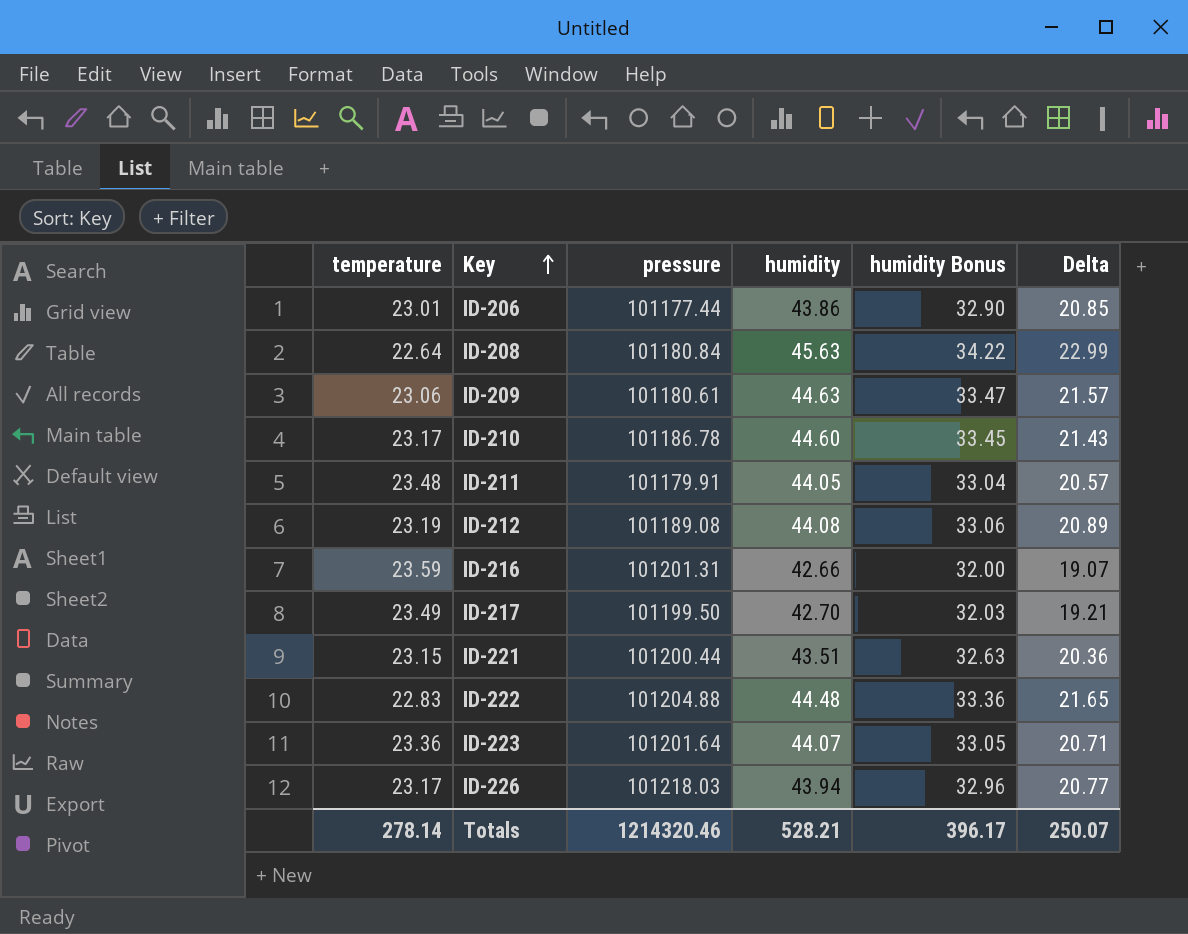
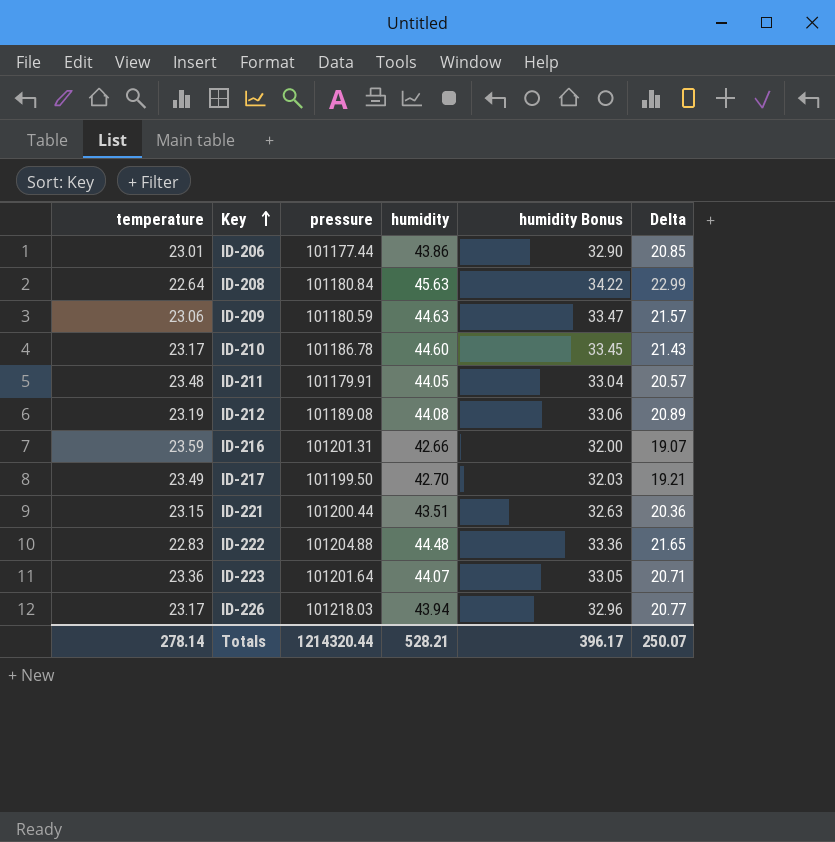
ID-209 | pressure: 101180.61 -> 101180.59
Totals | pressure: 1214320.46 -> 1214320.44

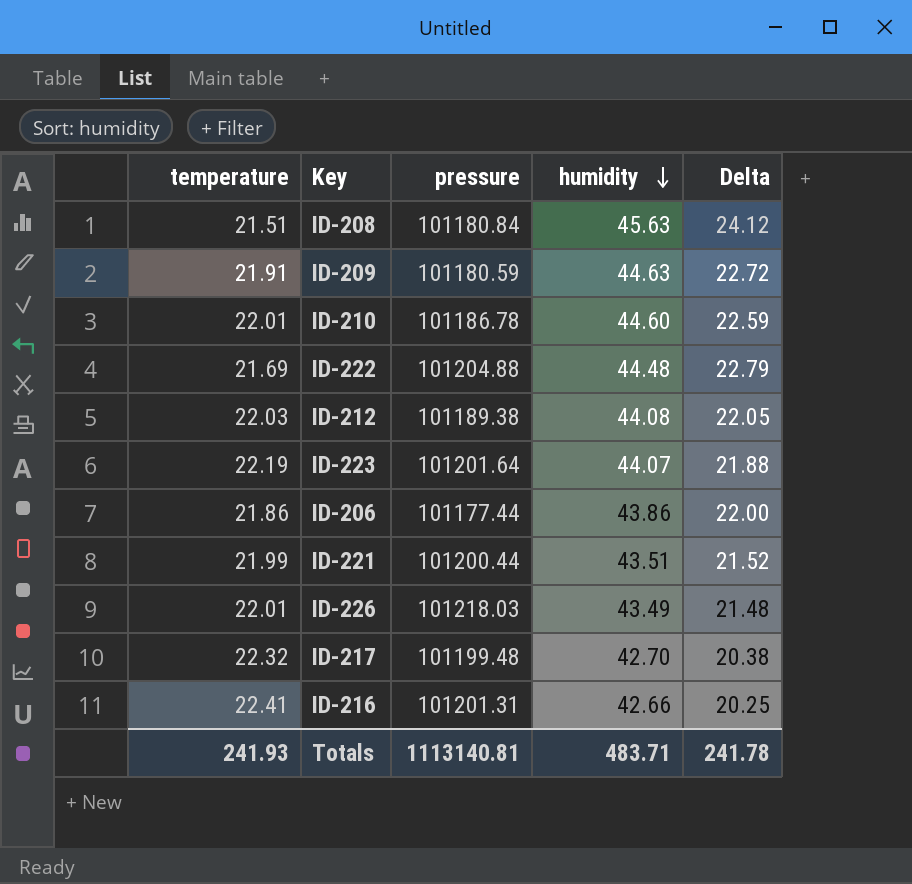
row order: Key ascending -> humidity descending
column humidity Bonus | formula: [humidity] * 0.75 -> none
row ID-211: 23.48 | 101179.91 | 44.05 | 33.04 | 20.57 -> none
ID-208 | temperature: 22.64 -> 21.51
ID-208 | Delta: 22.99 -> 24.12
ID-209 | temperature: 23.06 -> 21.91
ID-209 | Delta: 21.57 -> 22.72
ID-210 | temperature: 23.17 -> 22.01
ID-210 | Delta: 21.43 -> 22.59
ID-222 | temperature: 22.83 -> 21.69
ID-222 | Delta: 21.65 -> 22.79
ID-212 | temperature: 23.19 -> 22.03
ID-212 | pressure: 101189.08 -> 101189.38
ID-212 | Delta: 20.89 -> 22.05
ID-223 | temperature: 23.36 -> 22.19
ID-223 | Delta: 20.71 -> 21.88
ID-206 | temperature: 23.01 -> 21.86
ID-206 | Delta: 20.85 -> 22.00
ID-221 | temperature: 23.15 -> 21.99
ID-221 | Delta: 20.36 -> 21.52
ID-226 | temperature: 23.17 -> 22.01
ID-226 | humidity: 43.94 -> 43.49
ID-226 | Delta: 20.77 -> 21.48
ID-217 | temperature: 23.49 -> 22.32
ID-217 | pressure: 101199.50 -> 101199.48
ID-217 | Delta: 19.21 -> 20.38
ID-216 | temperature: 23.59 -> 22.41
ID-216 | Delta: 19.07 -> 20.25
Totals | temperature: 278.14 -> 241.93
Totals | pressure: 1214320.44 -> 1113140.81
Totals | humidity: 528.21 -> 483.71
Totals | Delta: 250.07 -> 241.78

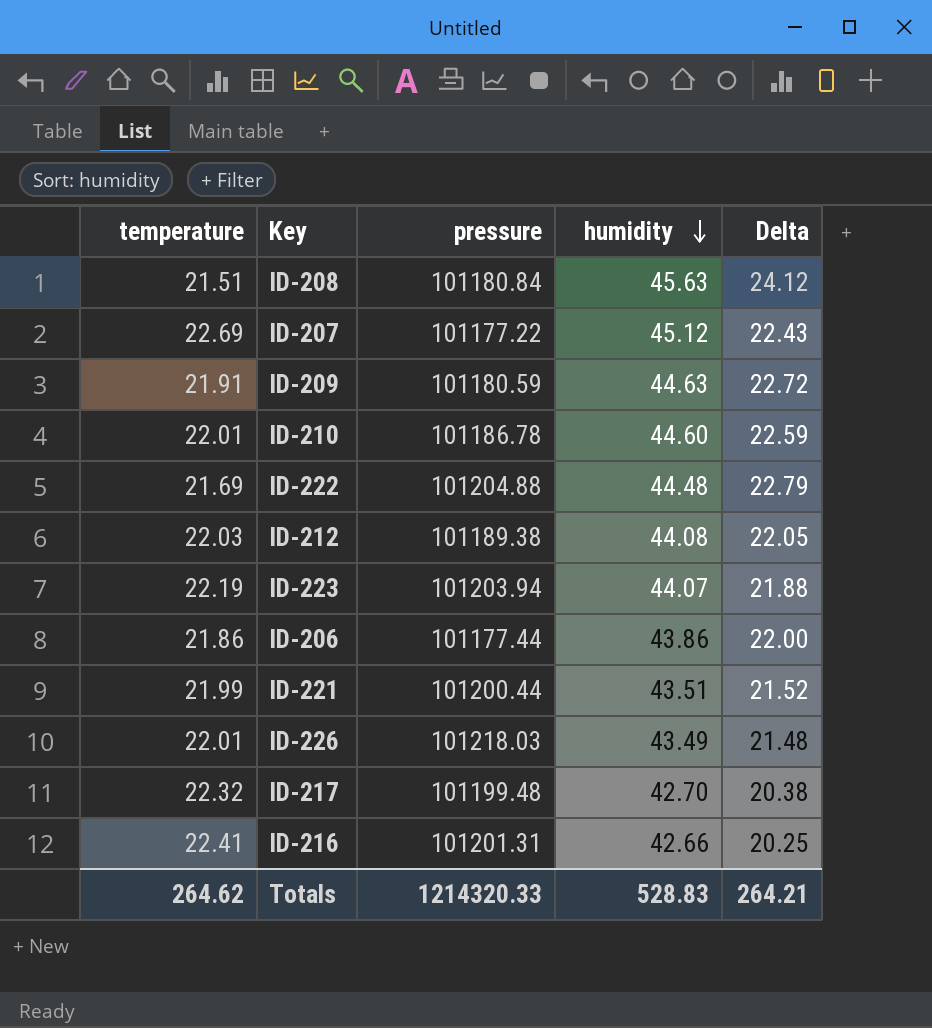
row ID-207: none -> 22.69 | 101177.22 | 45.12 | 22.43
ID-223 | pressure: 101201.64 -> 101203.94
Totals | temperature: 241.93 -> 264.62
Totals | pressure: 1113140.81 -> 1214320.33
Totals | humidity: 483.71 -> 528.83
Totals | Delta: 241.78 -> 264.21

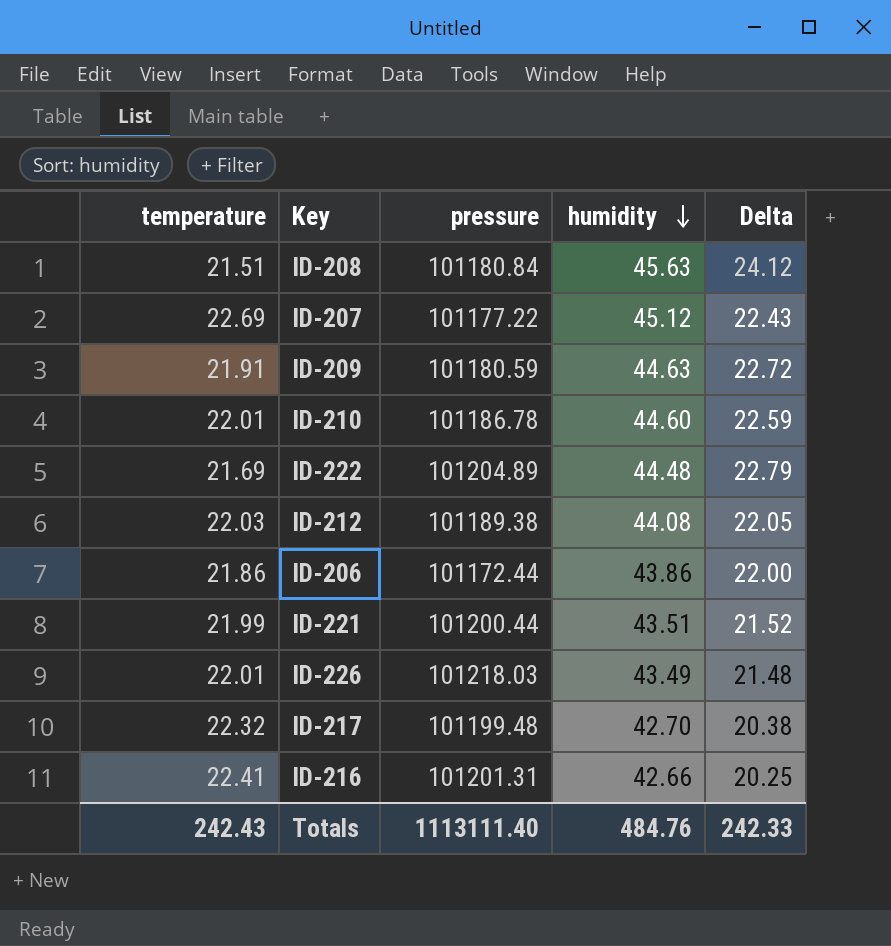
row ID-223: 22.19 | 101203.94 | 44.07 | 21.88 -> none
ID-222 | pressure: 101204.88 -> 101204.89
ID-206 | pressure: 101177.44 -> 101172.44
Totals | temperature: 264.62 -> 242.43
Totals | pressure: 1214320.33 -> 1113111.40
Totals | humidity: 528.83 -> 484.76
Totals | Delta: 264.21 -> 242.33

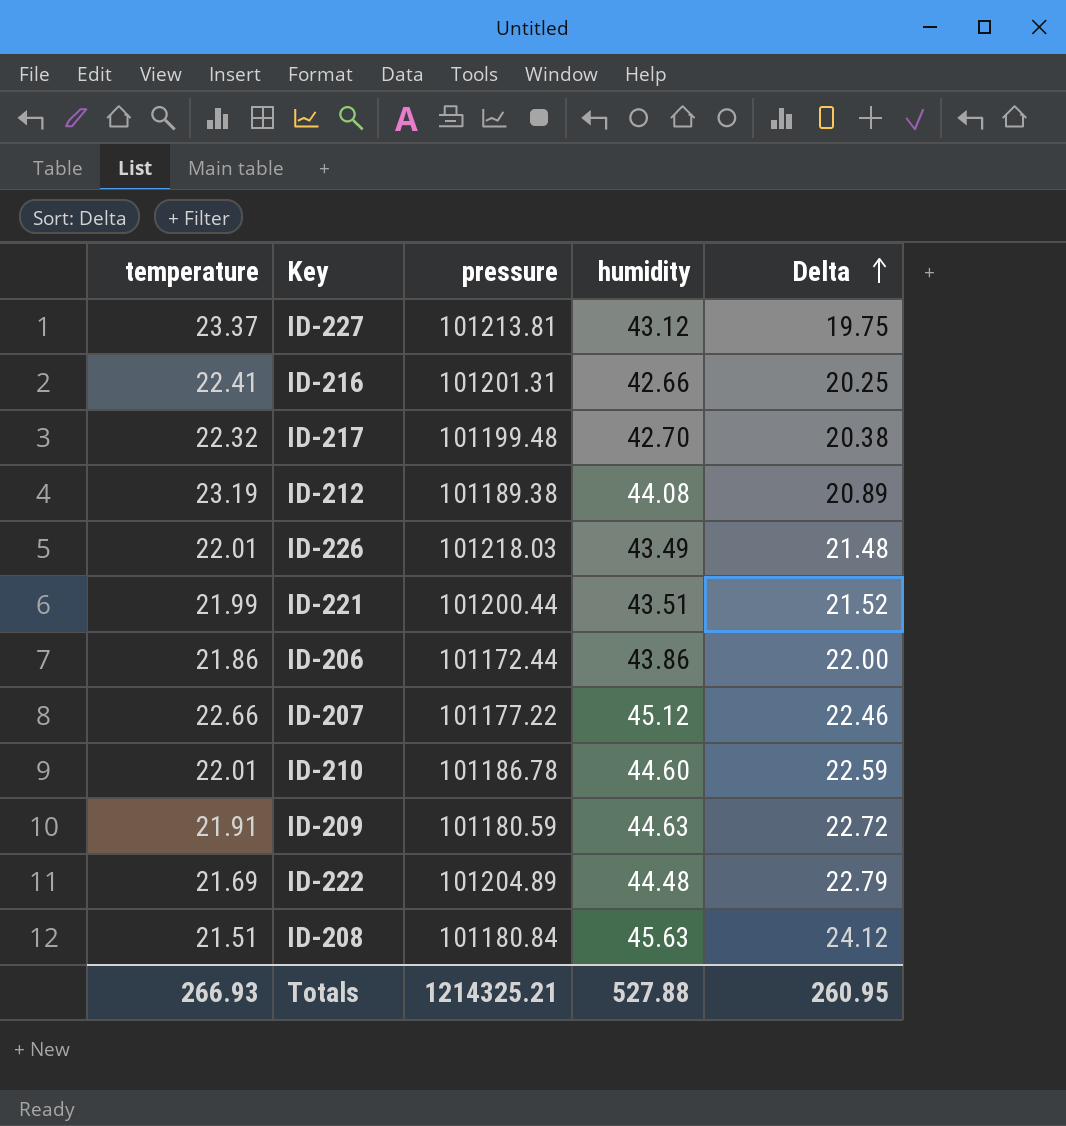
row order: humidity descending -> Delta ascending
row ID-227: none -> 23.37 | 101213.81 | 43.12 | 19.75
ID-212 | temperature: 22.03 -> 23.19
ID-212 | Delta: 22.05 -> 20.89
ID-207 | temperature: 22.69 -> 22.66
ID-207 | Delta: 22.43 -> 22.46
Totals | temperature: 242.43 -> 266.93
Totals | pressure: 1113111.40 -> 1214325.21
Totals | humidity: 484.76 -> 527.88
Totals | Delta: 242.33 -> 260.95

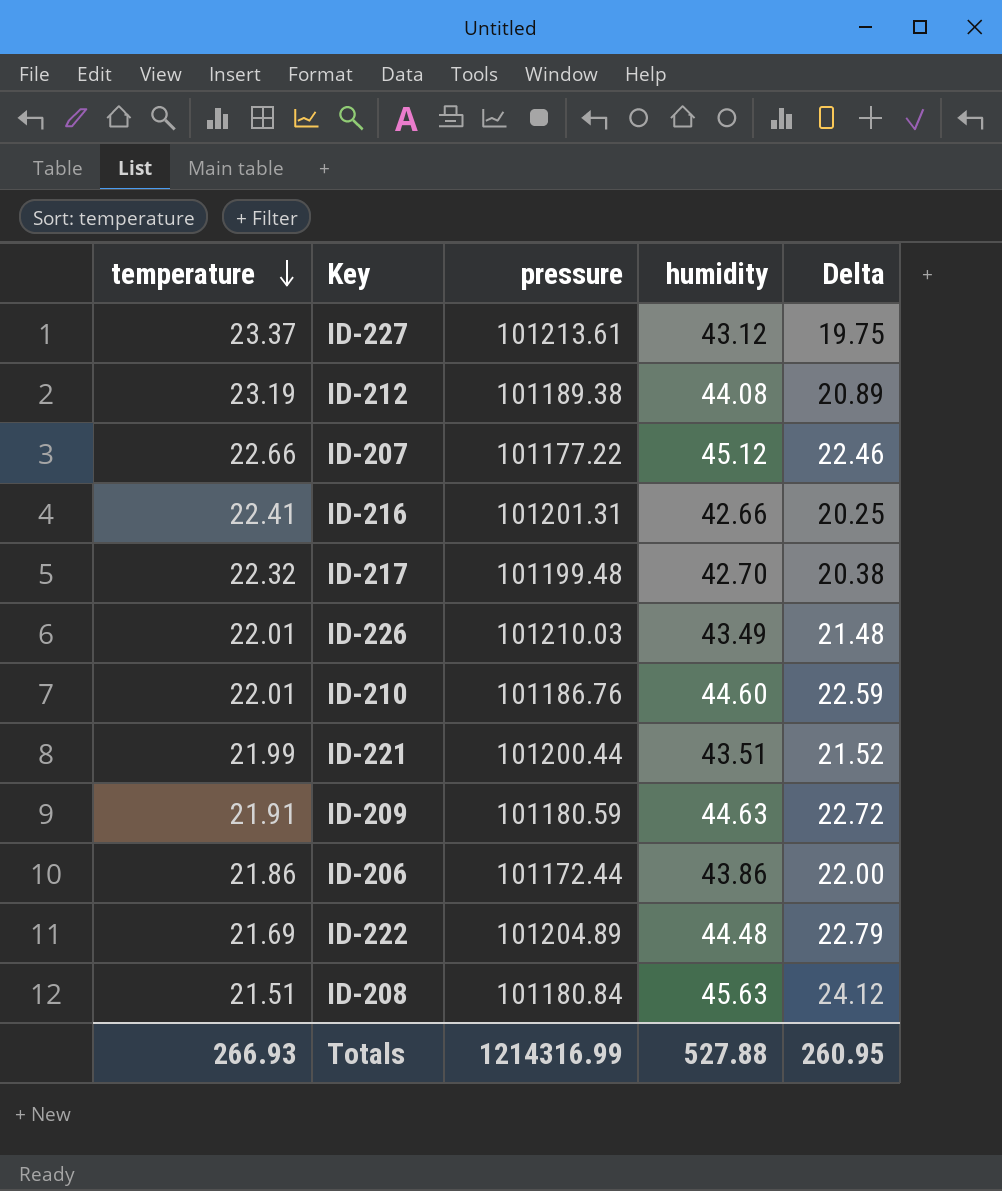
row order: Delta ascending -> temperature descending
ID-227 | pressure: 101213.81 -> 101213.61
ID-226 | pressure: 101218.03 -> 101210.03
ID-210 | pressure: 101186.78 -> 101186.76
Totals | pressure: 1214325.21 -> 1214316.99

